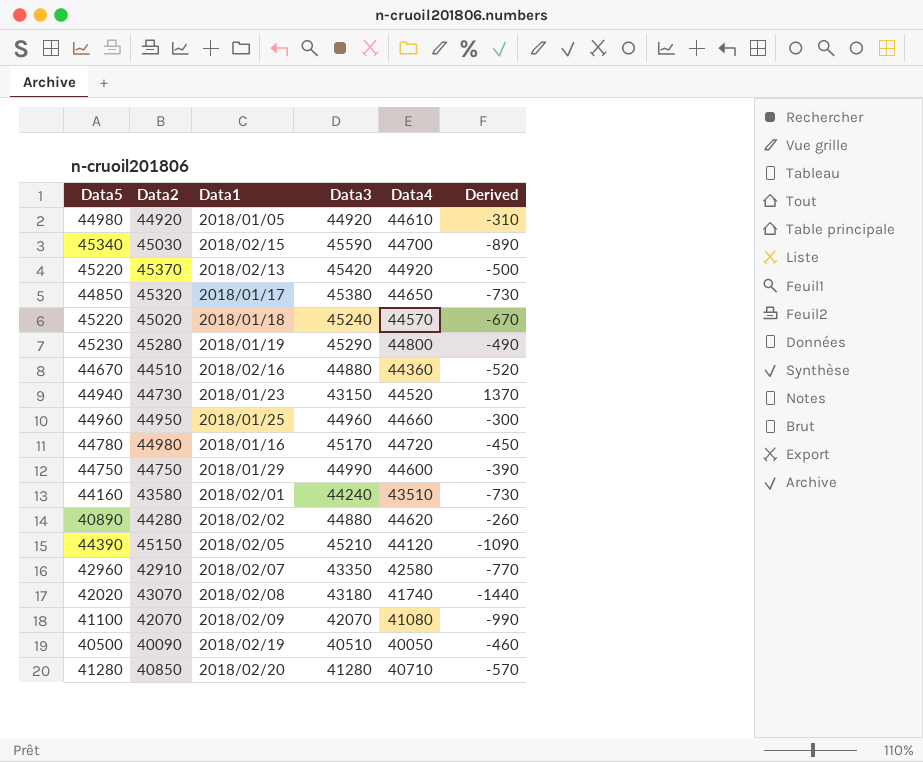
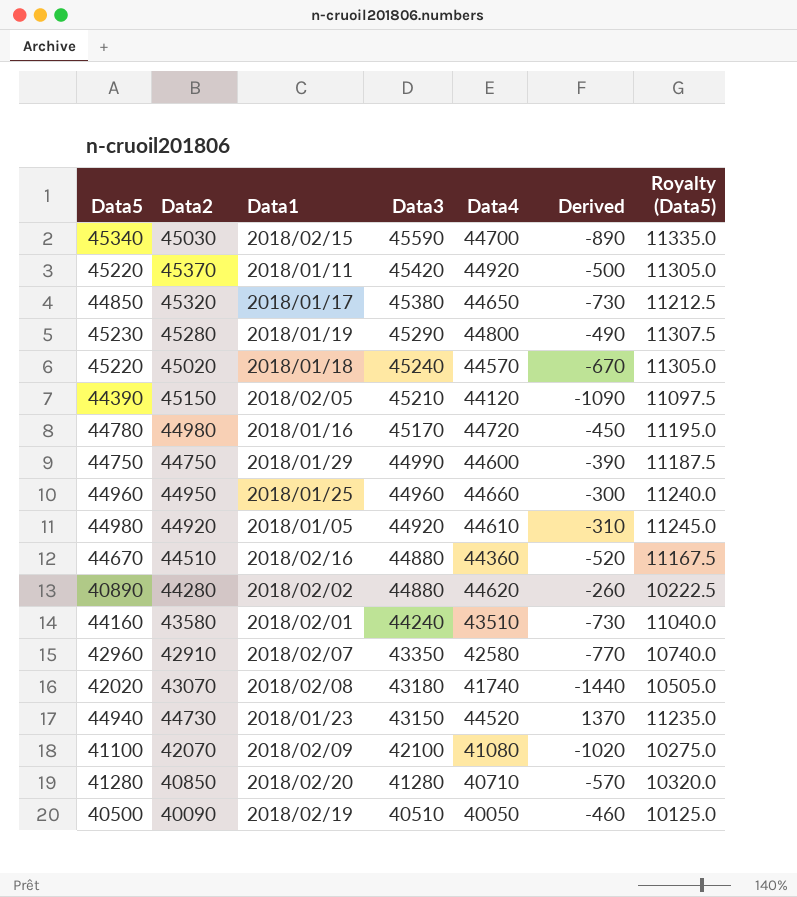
row order: none -> Data3 descending
column Royalty (Data5) | formula: none -> [Data5] * 0.25
45370 | Data1: 2018/02/13 -> 2018/01/11
42070 | Data3: 42070 -> 42100
42070 | Derived: -990 -> -1020

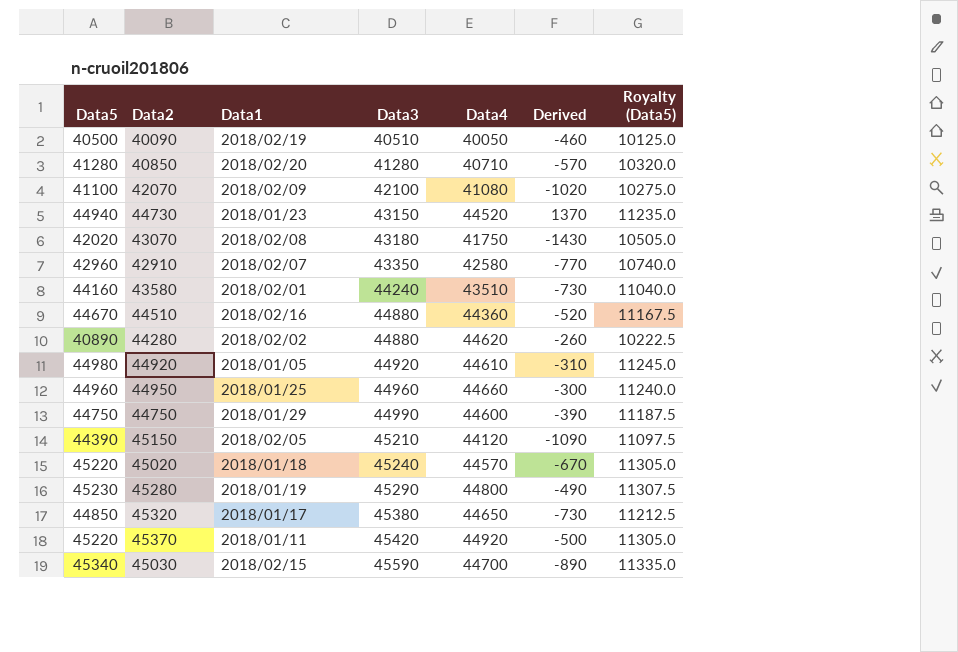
row order: Data3 descending -> Data3 ascending
row 44980: 44780 | 2018/01/16 | 45170 | 44720 | -450 | 11195.0 -> none
43070 | Data4: 41740 -> 41750
43070 | Derived: -1440 -> -1430

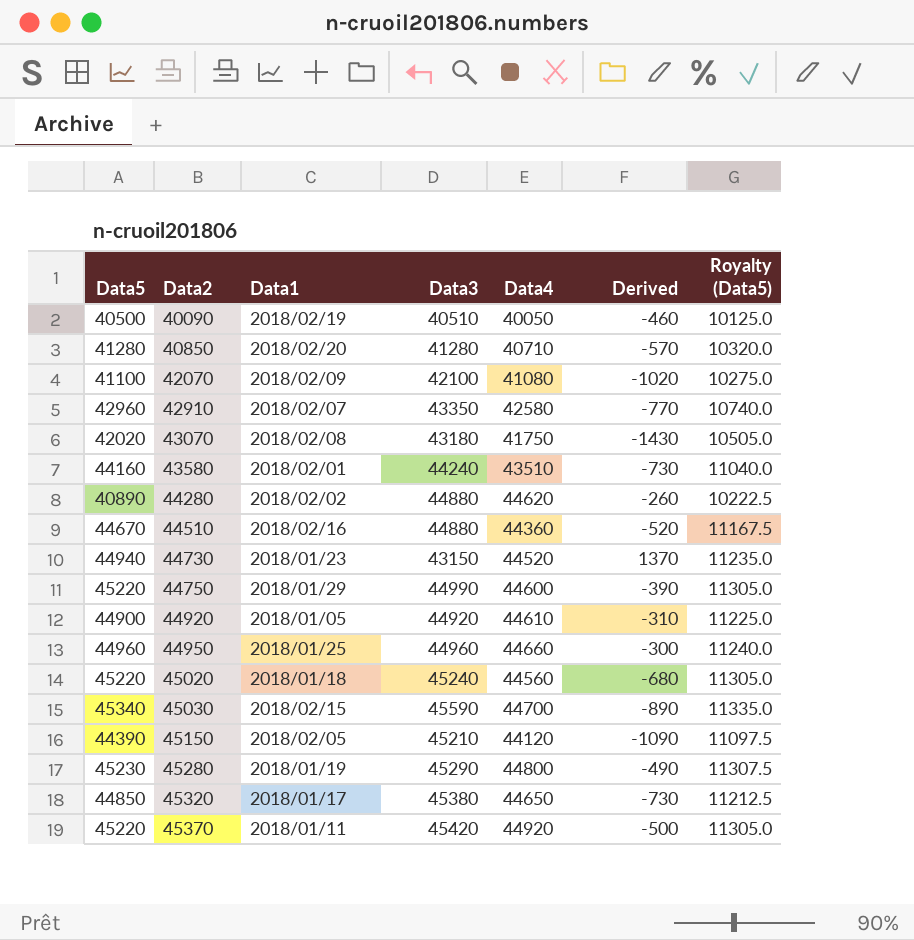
row order: Data3 ascending -> Data2 ascending
44750 | Data5: 44750 -> 45220
44750 | Royalty (Data5): 11187.5 -> 11305.0
44920 | Data5: 44980 -> 44900
44920 | Royalty (Data5): 11245.0 -> 11225.0
45020 | Data4: 44570 -> 44560
45020 | Derived: -670 -> -680

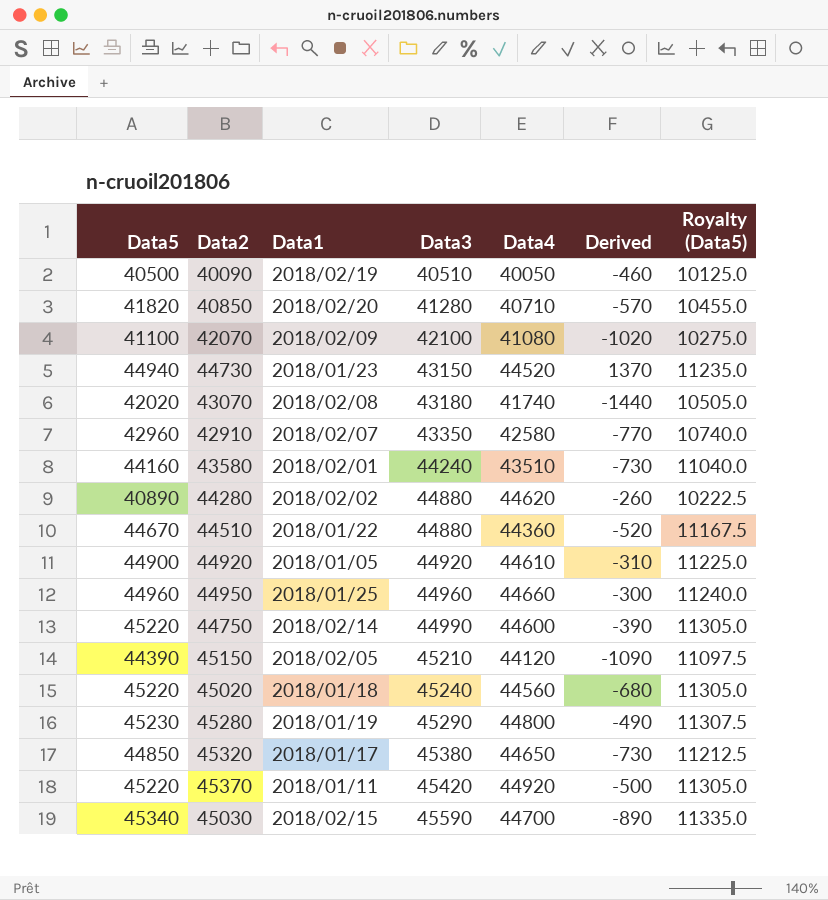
row order: Data2 ascending -> Data3 ascending
40850 | Data5: 41280 -> 41820
40850 | Royalty (Data5): 10320.0 -> 10455.0
43070 | Data4: 41750 -> 41740
43070 | Derived: -1430 -> -1440
44510 | Data1: 2018/02/16 -> 2018/01/22
44750 | Data1: 2018/01/29 -> 2018/02/14

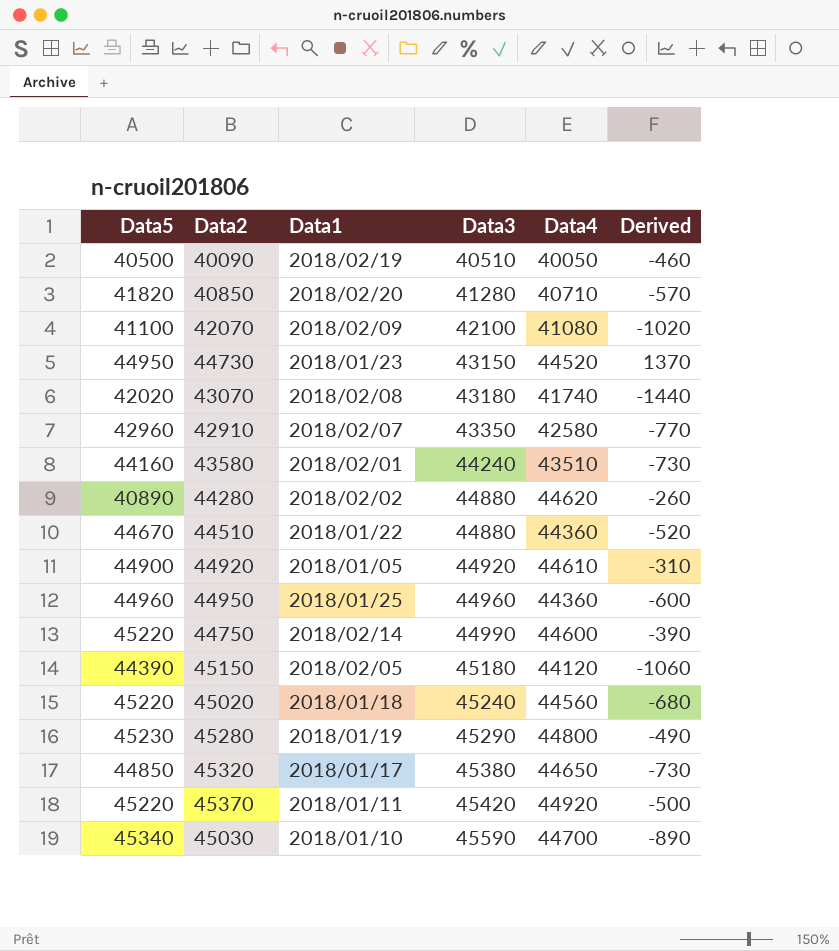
column Royalty (Data5) | formula: [Data5] * 0.25 -> none
44730 | Data5: 44940 -> 44950
44950 | Data4: 44660 -> 44360
44950 | Derived: -300 -> -600
45150 | Data3: 45210 -> 45180
45150 | Derived: -1090 -> -1060
45030 | Data1: 2018/02/15 -> 2018/01/10

